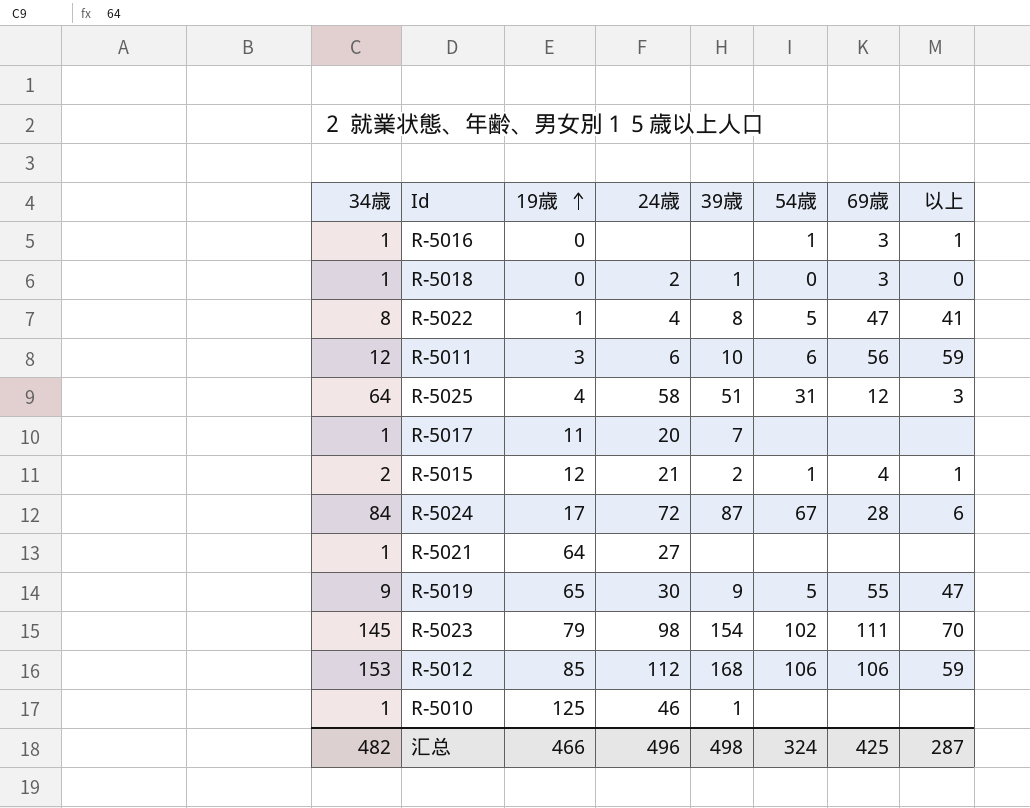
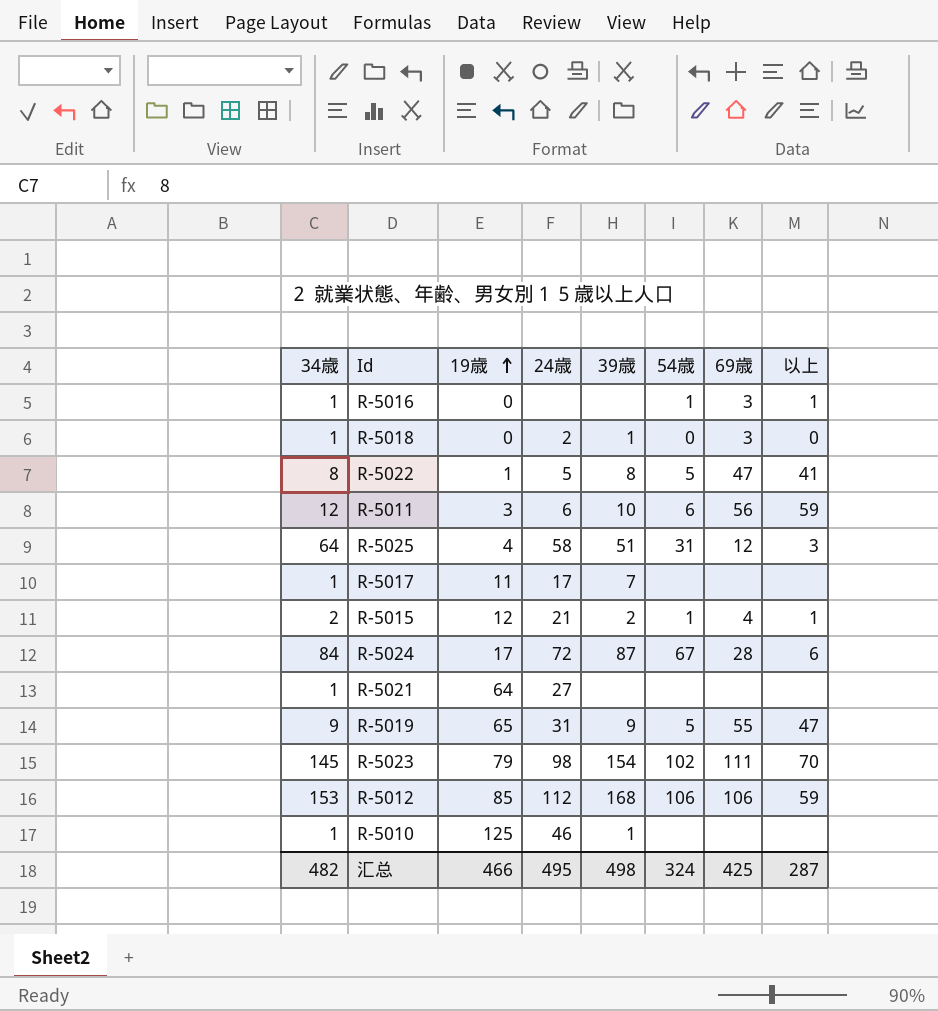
R-5022 | 24歳: 4 -> 5
R-5017 | 24歳: 20 -> 17
R-5019 | 24歳: 30 -> 31
汇总 | 24歳: 496 -> 495

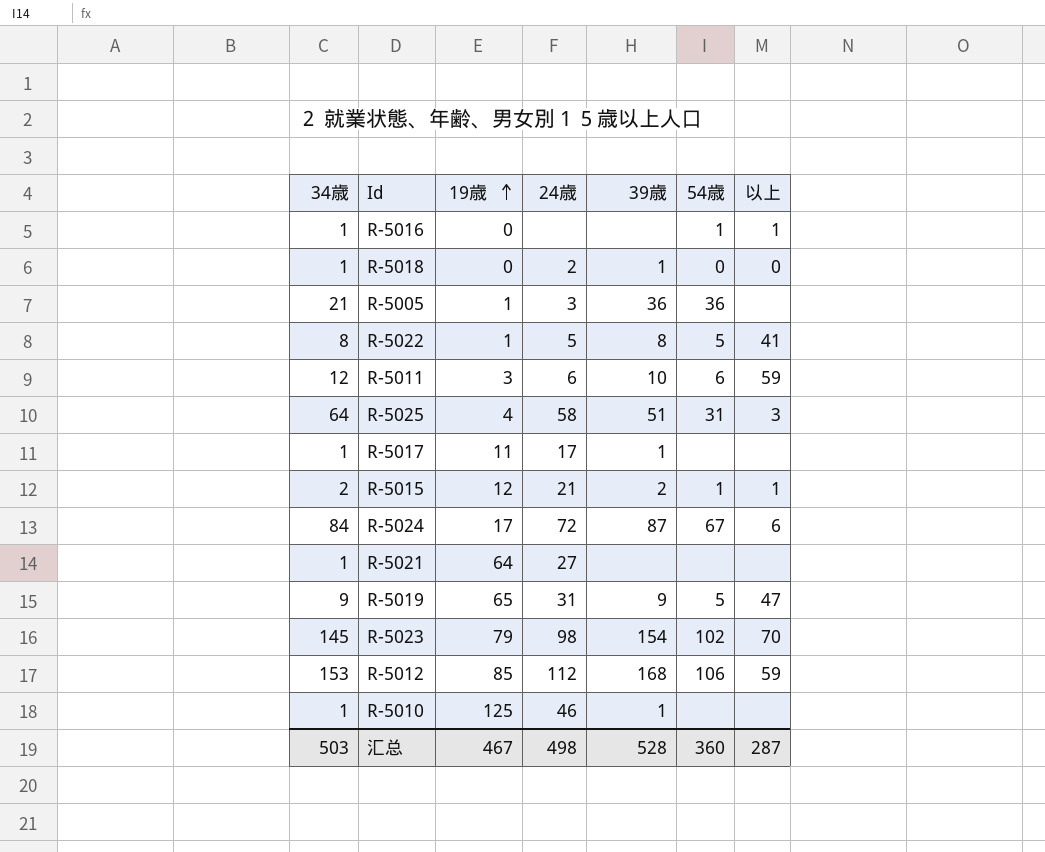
column 69歳 | position: 7 -> none
row R-5005: none -> 21 | 1 | 3 | 36 | 36 | none
R-5017 | 39歳: 7 -> 1
汇总 | 34歳: 482 -> 503
汇总 | 19歳: 466 -> 467
汇总 | 24歳: 495 -> 498
汇总 | 39歳: 498 -> 528
汇总 | 54歳: 324 -> 360

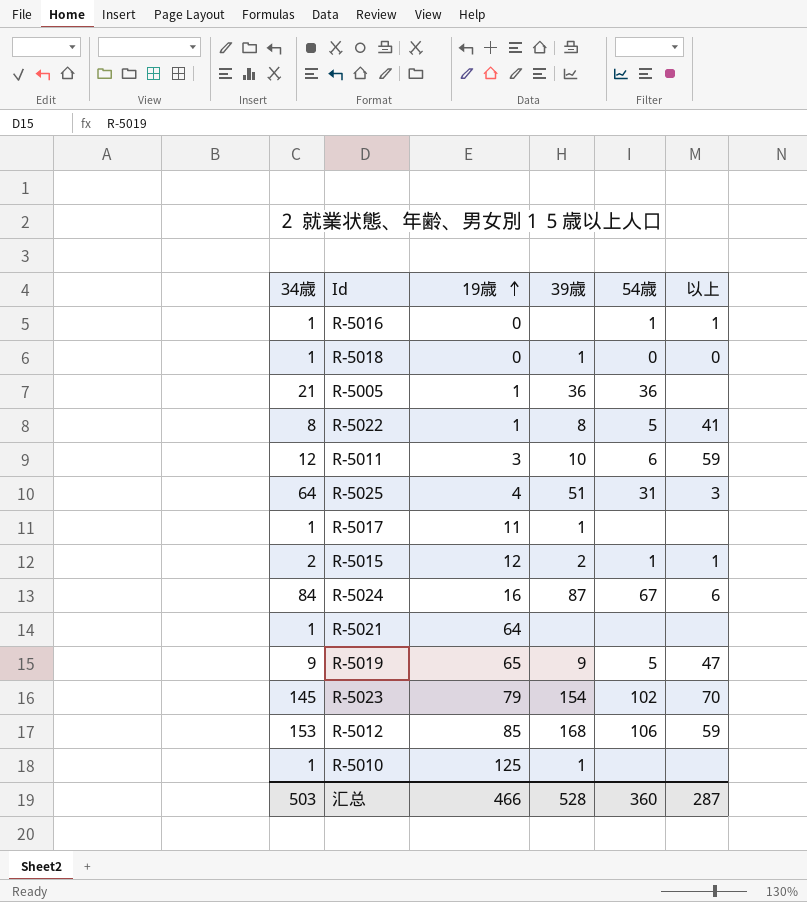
column 24歳 | position: 4 -> none
R-5024 | 19歳: 17 -> 16
汇总 | 19歳: 467 -> 466

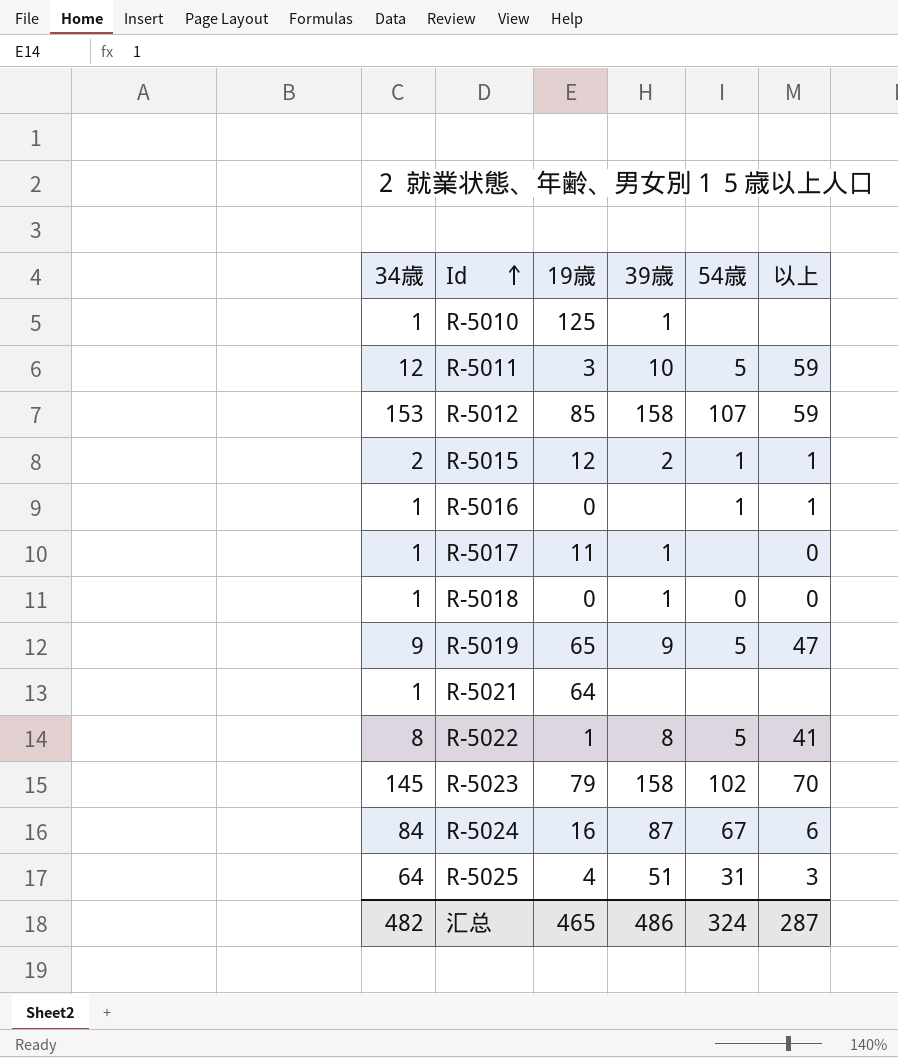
row order: 19歳 ascending -> Id ascending
row R-5005: 21 | 1 | 36 | 36 | none -> none
R-5011 | 54歳: 6 -> 5
R-5012 | 39歳: 168 -> 158
R-5012 | 54歳: 106 -> 107
R-5017 | 以上: none -> 0
R-5023 | 39歳: 154 -> 158
汇总 | 34歳: 503 -> 482
汇总 | 19歳: 466 -> 465
汇总 | 39歳: 528 -> 486
汇总 | 54歳: 360 -> 324

